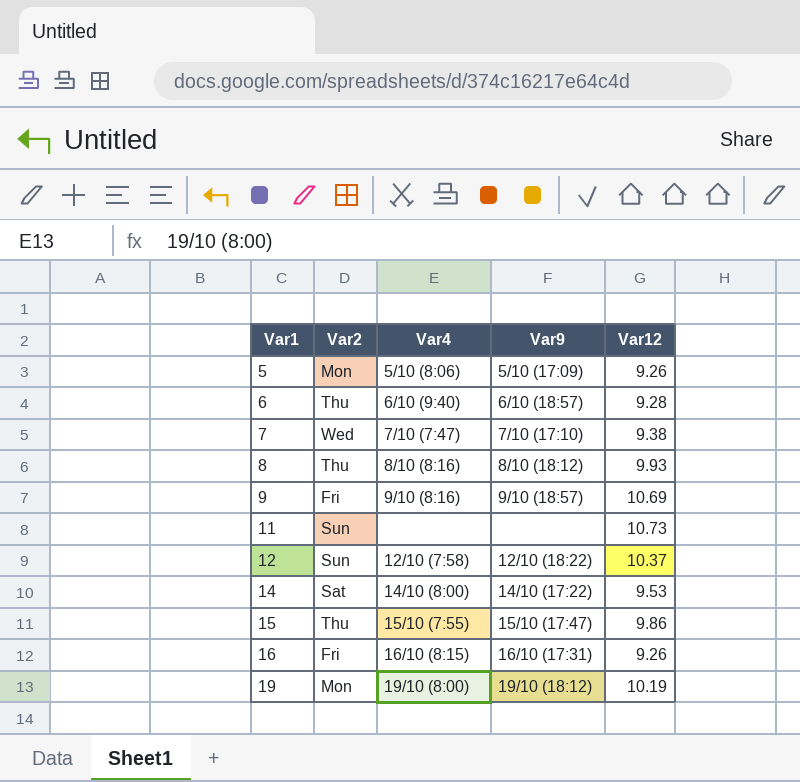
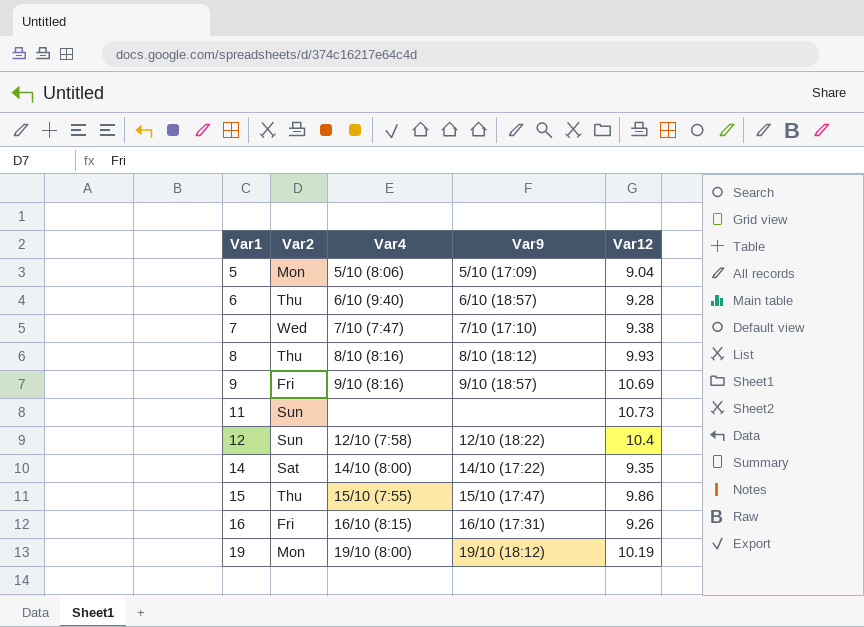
5 | Var12: 9.26 -> 9.04
12 | Var12: 10.37 -> 10.4
14 | Var12: 9.53 -> 9.35

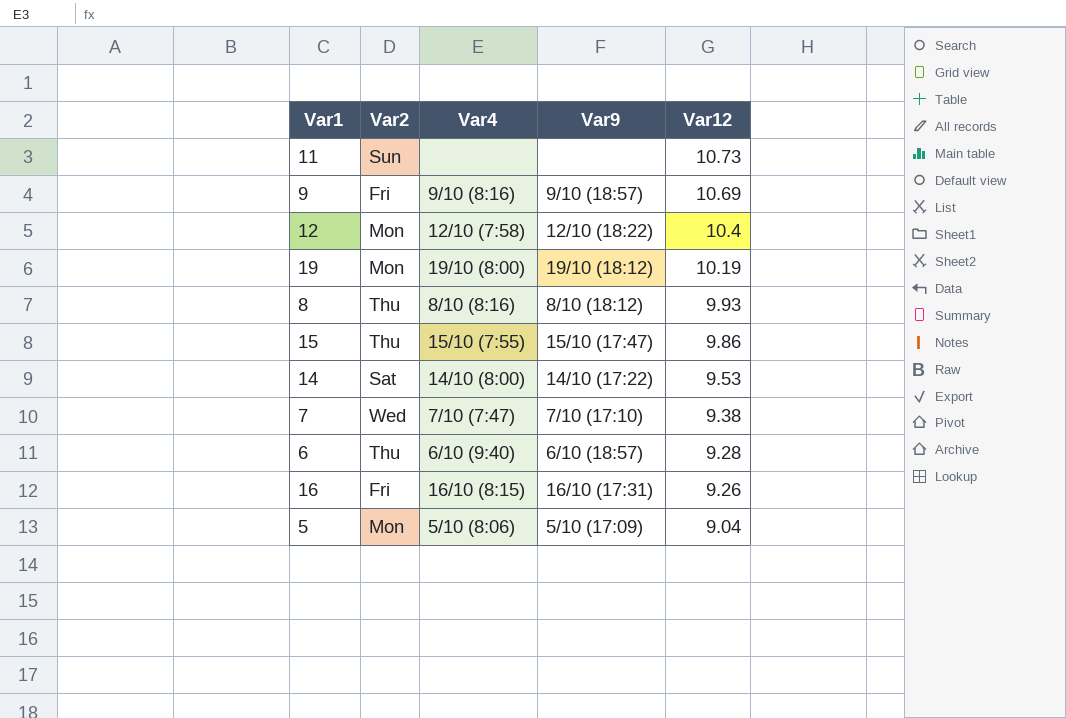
row order: Var1 ascending -> Var12 descending
12 | Var2: Sun -> Mon
14 | Var12: 9.35 -> 9.53

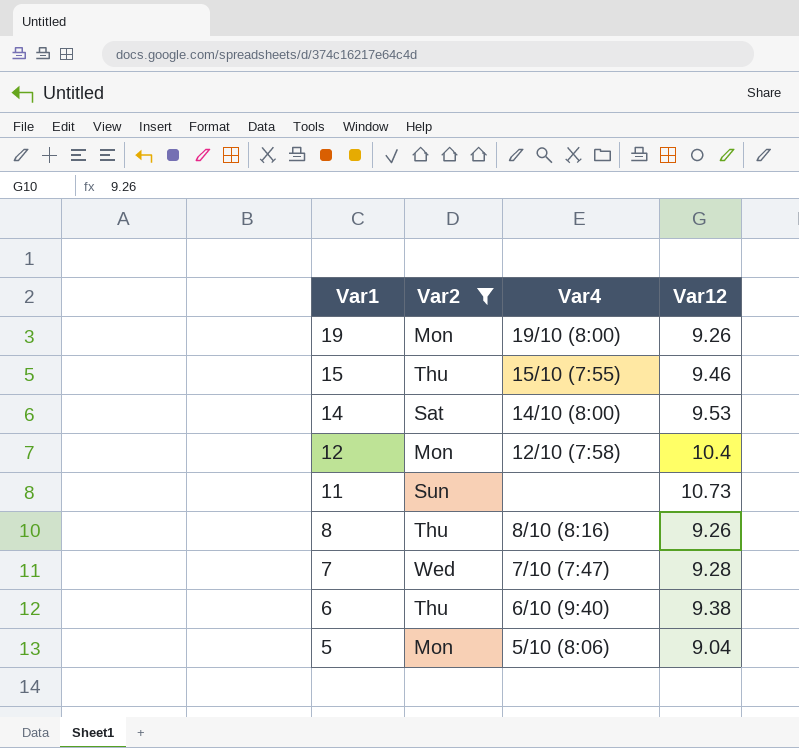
filter: none -> Var2 != Fri
row order: Var12 descending -> Var1 descending
column Var9 | position: 4 -> none
19 | Var12: 10.19 -> 9.26
15 | Var12: 9.86 -> 9.46
8 | Var12: 9.93 -> 9.26
7 | Var12: 9.38 -> 9.28
6 | Var12: 9.28 -> 9.38

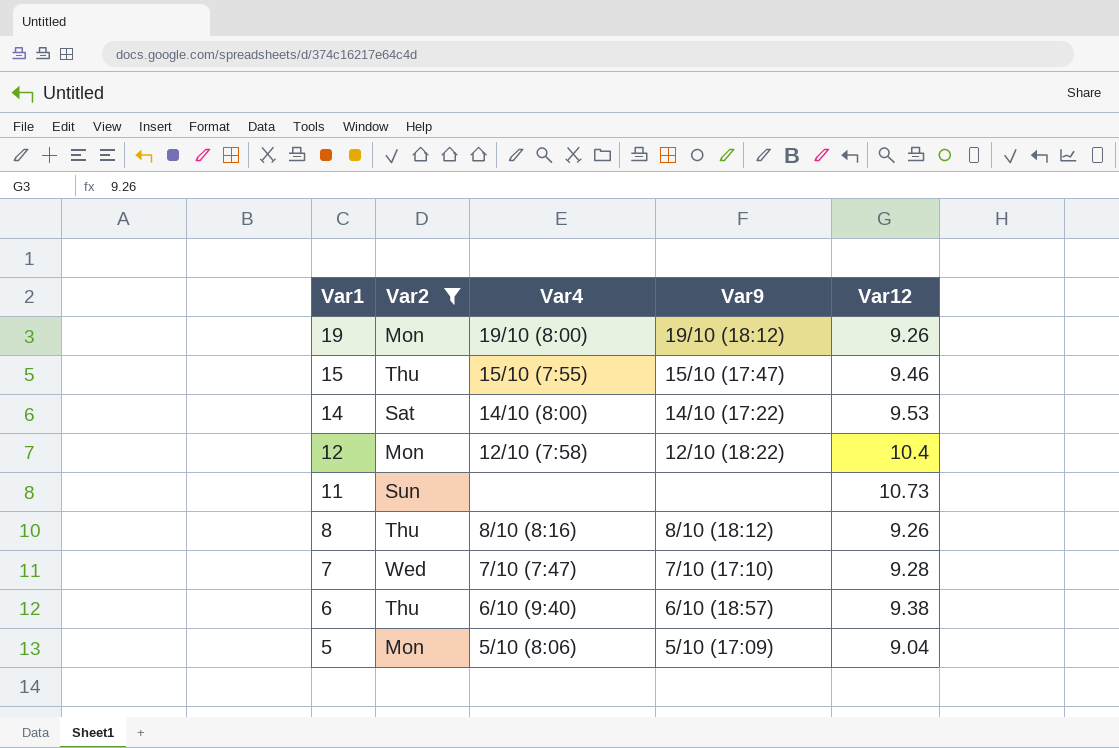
column Var9 | position: none -> 4

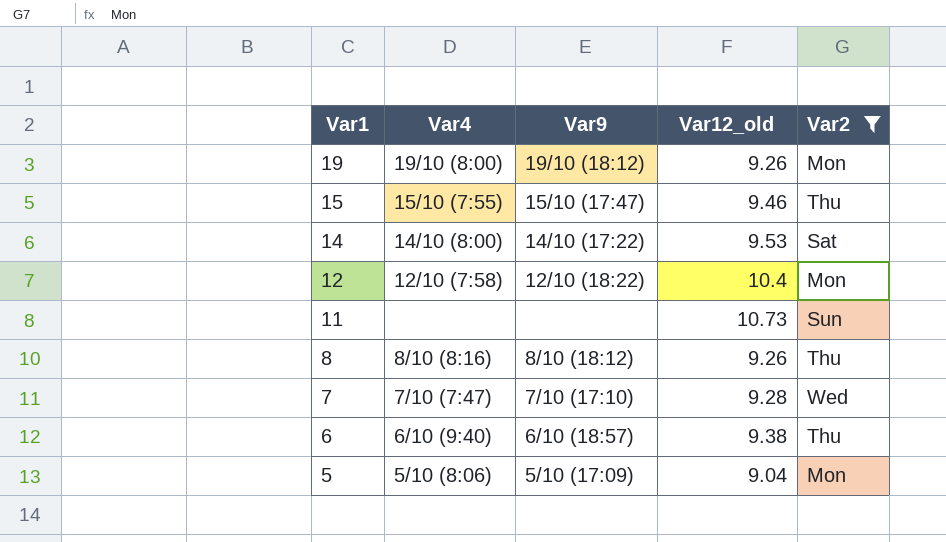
column name: Var12 -> Var12_old
column Var2 | position: 2 -> 5

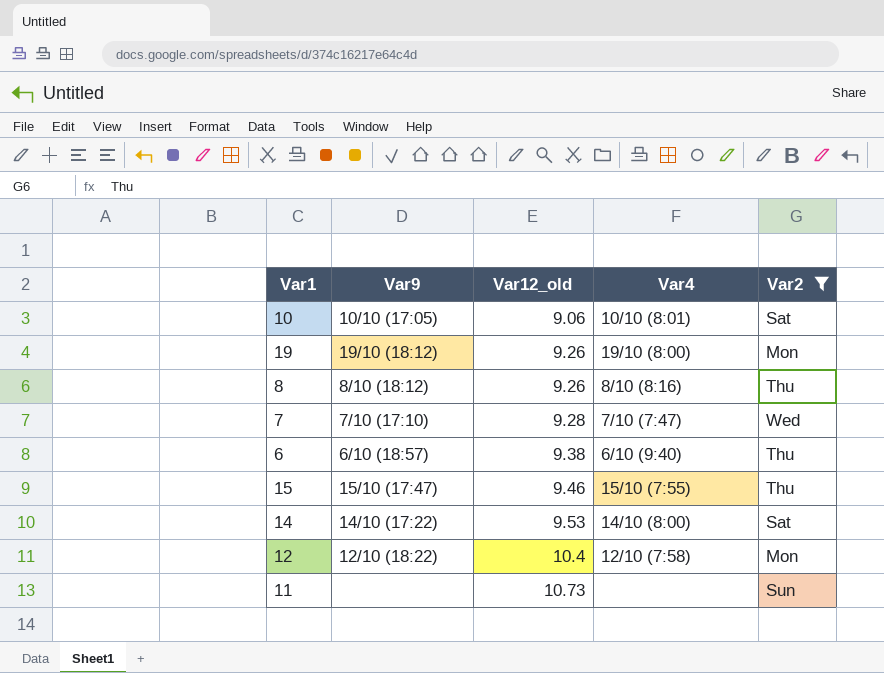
row order: Var1 descending -> Var12_old ascending
column Var4 | position: 2 -> 4
row 5: 5/10 (8:06) | 5/10 (17:09) | 9.04 | Mon -> none
row 10: none -> 10/10 (17:05) | 9.06 | 10/10 (8:01) | Sat

